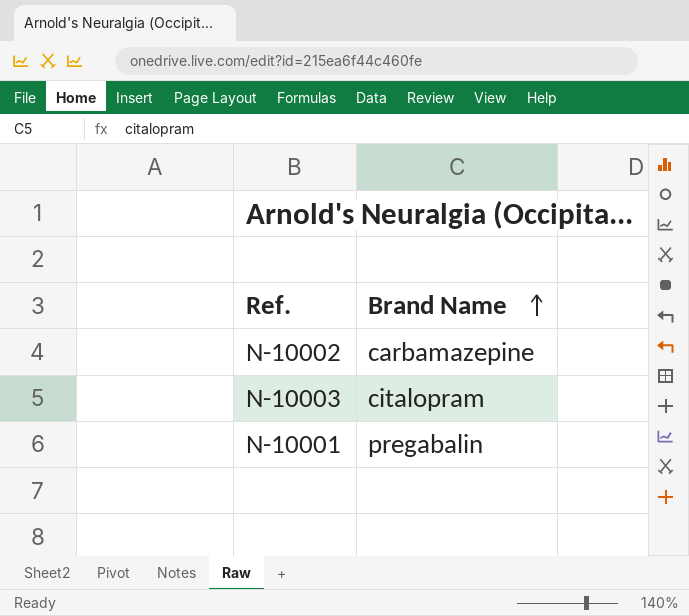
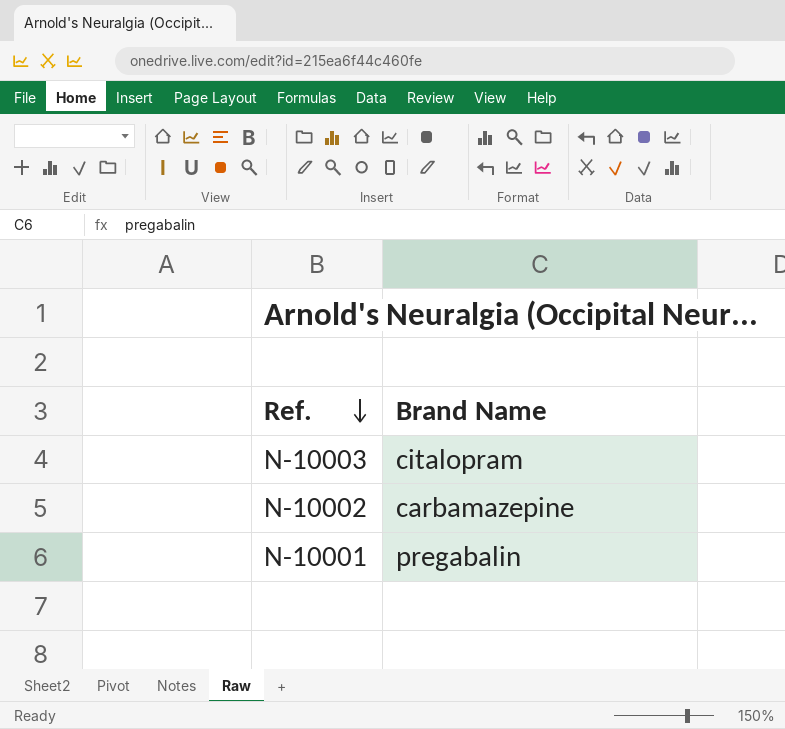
row order: Brand Name ascending -> Ref. descending

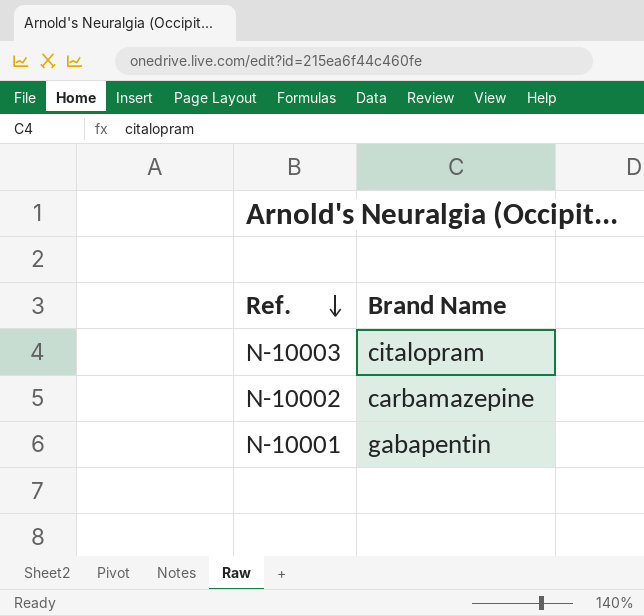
N-10001 | Brand Name: pregabalin -> gabapentin

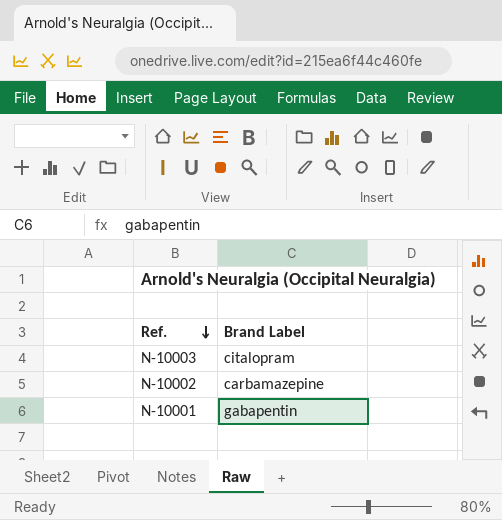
column name: Brand Name -> Brand Label

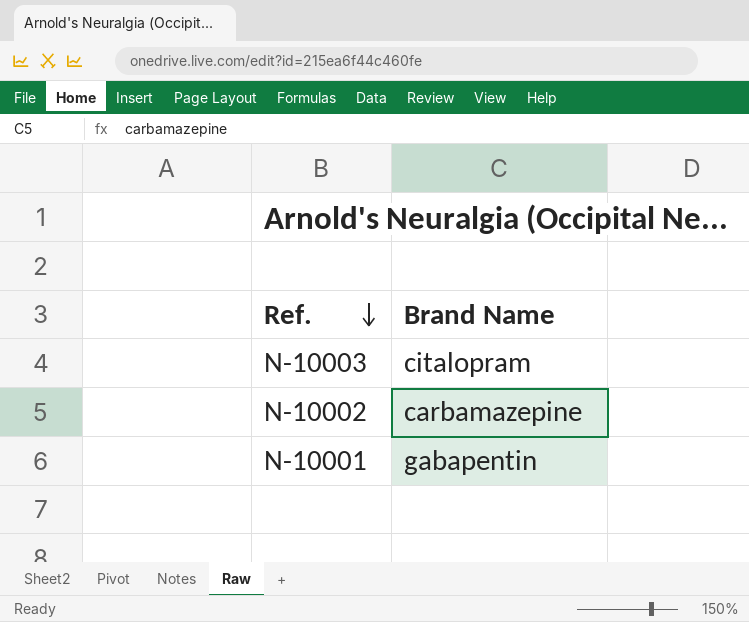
column name: Brand Label -> Brand Name

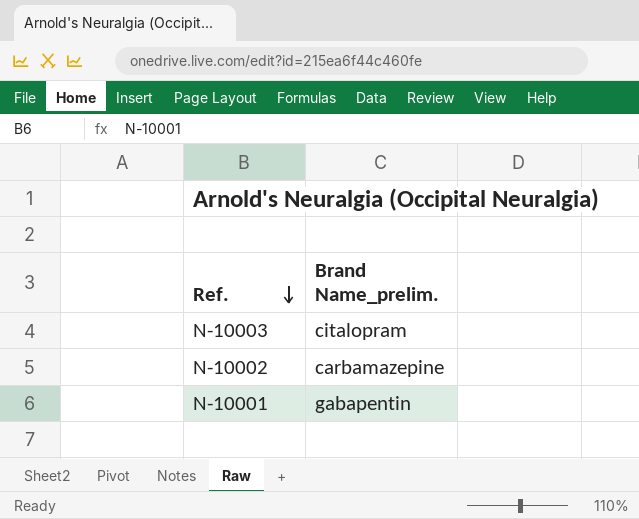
column name: Brand Name -> Brand Name_prelim.

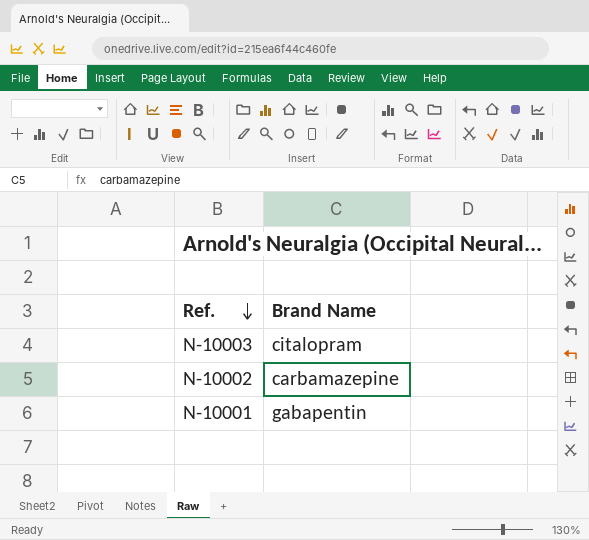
column name: Brand Name_prelim. -> Brand Name

